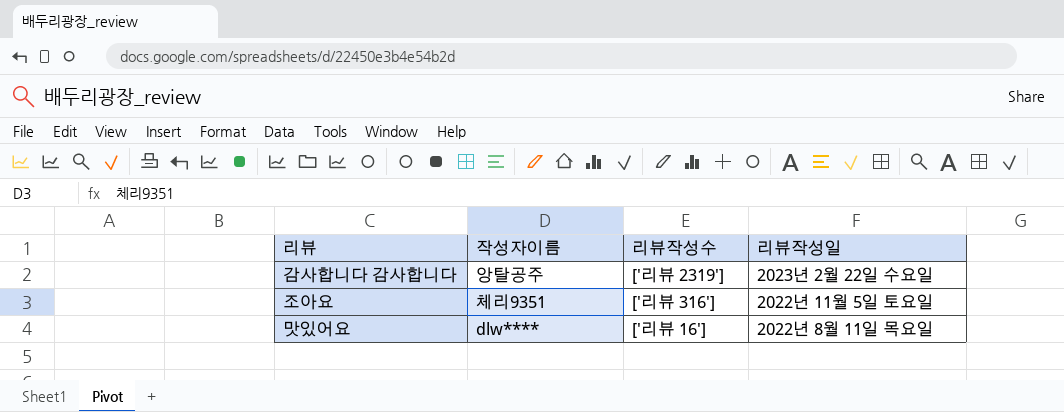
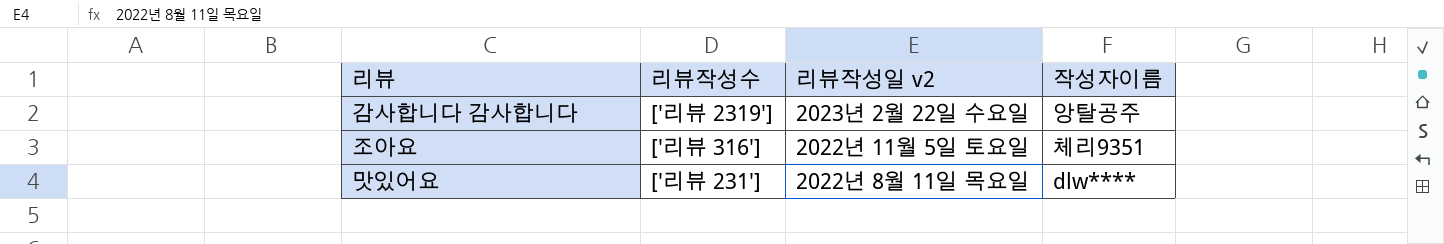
column name: 리뷰작성일 -> 리뷰작성일 v2
column 작성자이름 | position: 2 -> 4
맛있어요 | 리뷰작성수: ['리뷰 16'] -> ['리뷰 231']

